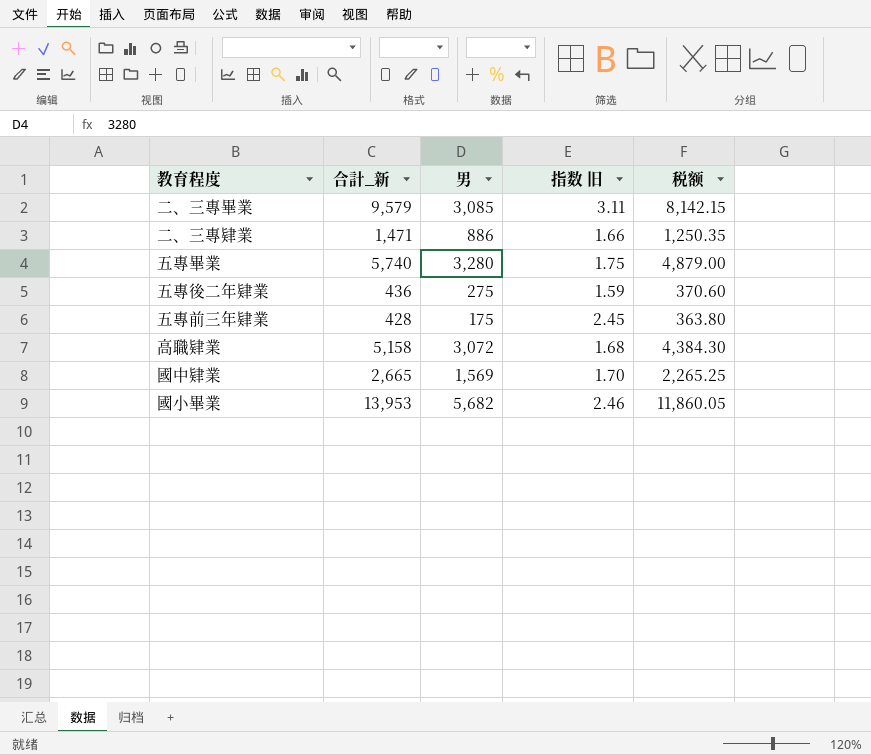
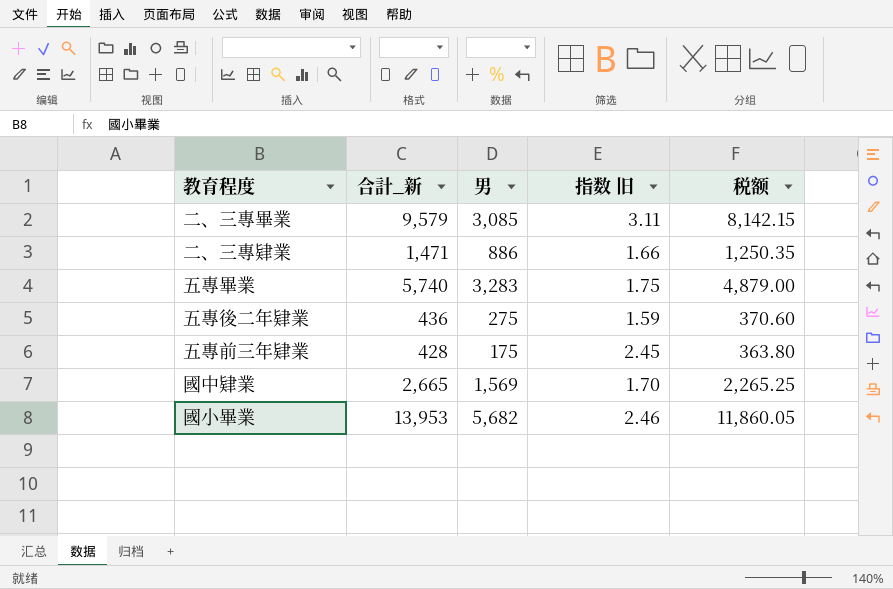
row 高職肄業: 5,158 | 3,072 | 1.68 | 4,384.30 -> none
五專畢業 | 男: 3,280 -> 3,283

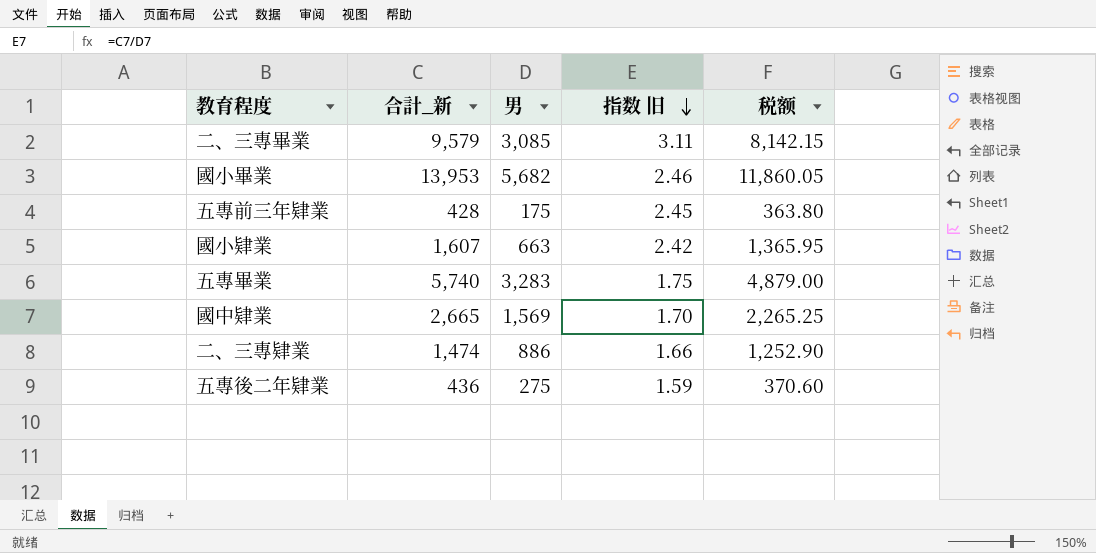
row order: none -> 指数 旧 descending
row 國小肄業: none -> 1,607 | 663 | 2.42 | 1,365.95
二、三專肄業 | 合計_新: 1,471 -> 1,474
二、三專肄業 | 税额: 1,250.35 -> 1,252.90

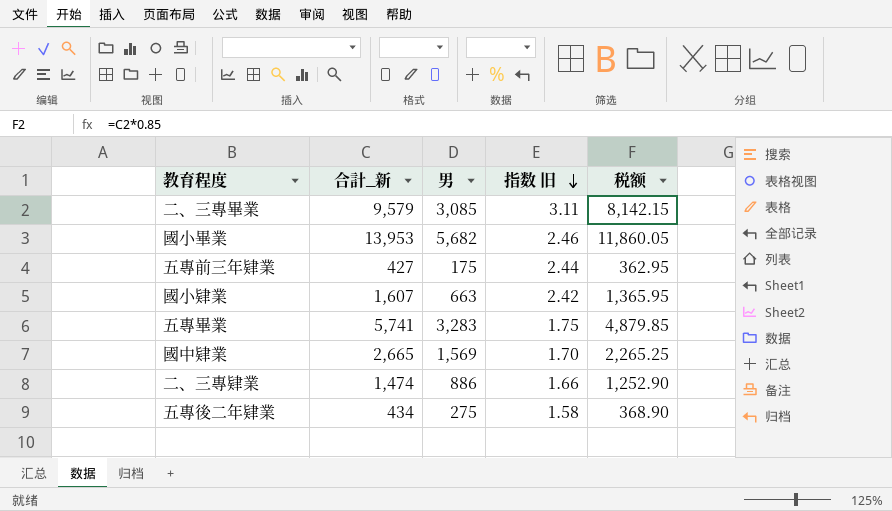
五專前三年肄業 | 合計_新: 428 -> 427
五專前三年肄業 | 指数 旧: 2.45 -> 2.44
五專前三年肄業 | 税额: 363.80 -> 362.95
五專畢業 | 合計_新: 5,740 -> 5,741
五專畢業 | 税额: 4,879.00 -> 4,879.85
五專後二年肄業 | 合計_新: 436 -> 434
五專後二年肄業 | 指数 旧: 1.59 -> 1.58
五專後二年肄業 | 税额: 370.60 -> 368.90

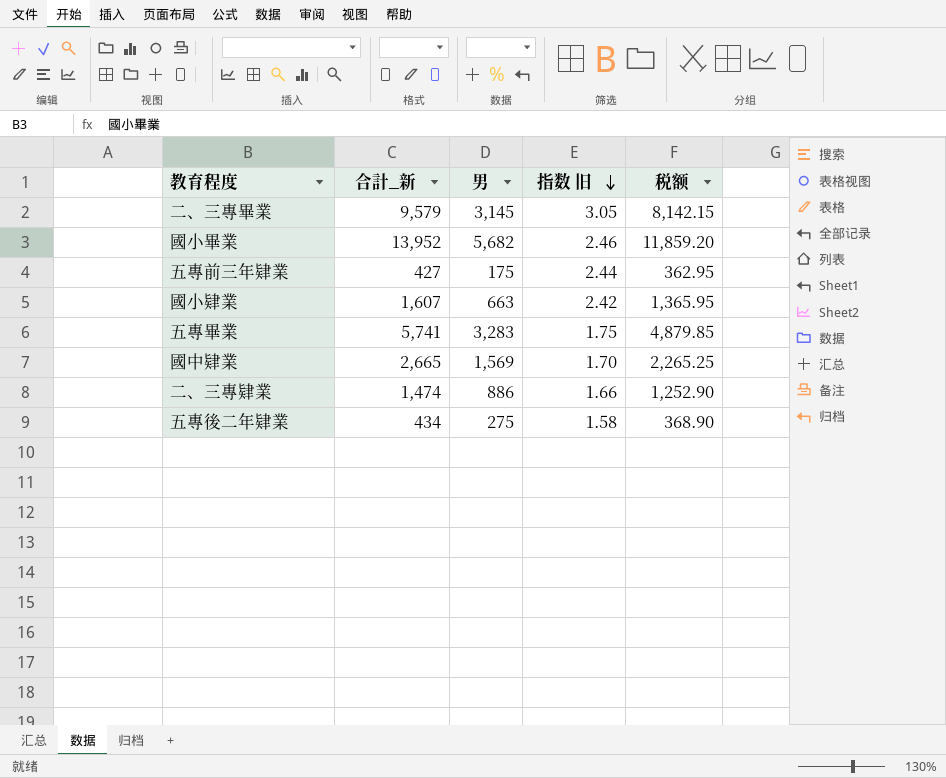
二、三專畢業 | 男: 3,085 -> 3,145
二、三專畢業 | 指数 旧: 3.11 -> 3.05
國小畢業 | 合計_新: 13,953 -> 13,952
國小畢業 | 税额: 11,860.05 -> 11,859.20

